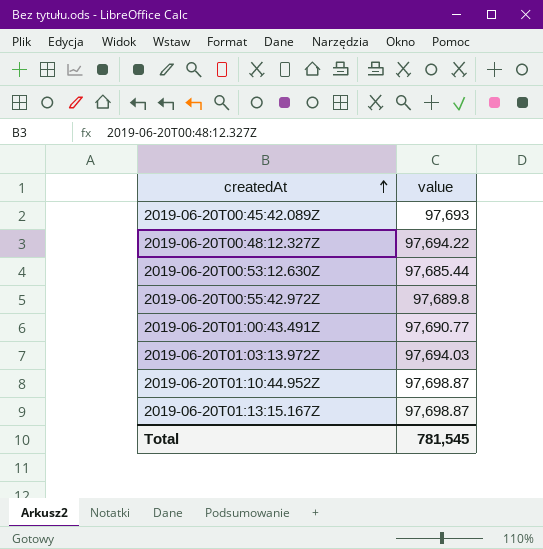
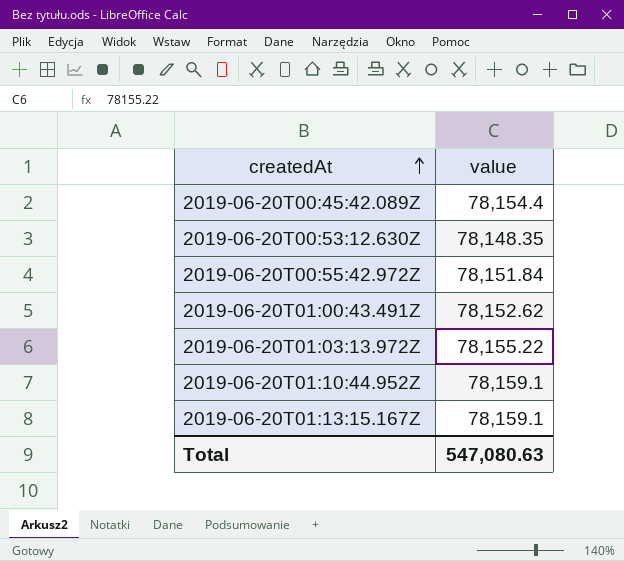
row 2019-06-20T00:48:12.327Z: 97,694.22 -> none
2019-06-20T00:45:42.089Z | value: 97,693 -> 78,154.4
2019-06-20T00:53:12.630Z | value: 97,685.44 -> 78,148.35
2019-06-20T00:55:42.972Z | value: 97,689.8 -> 78,151.84
2019-06-20T01:00:43.491Z | value: 97,690.77 -> 78,152.62
2019-06-20T01:03:13.972Z | value: 97,694.03 -> 78,155.22
2019-06-20T01:10:44.952Z | value: 97,698.87 -> 78,159.1
2019-06-20T01:13:15.167Z | value: 97,698.87 -> 78,159.1
Total | value: 781,545 -> 547,080.63

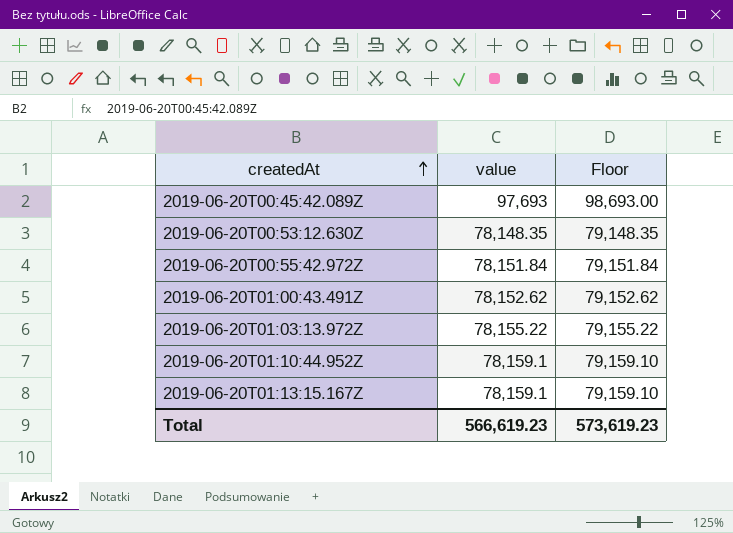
column Floor | formula: none -> [value] + 1000
2019-06-20T00:45:42.089Z | value: 78,154.4 -> 97,693
Total | value: 547,080.63 -> 566,619.23

